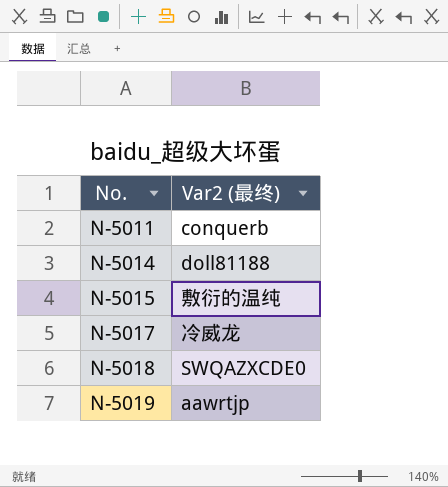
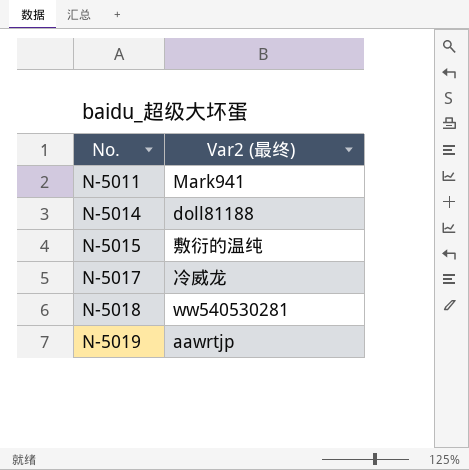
N-5011 | Var2 (最终): conquerb -> Mark941
N-5018 | Var2 (最终): SWQAZXCDE0 -> ww540530281

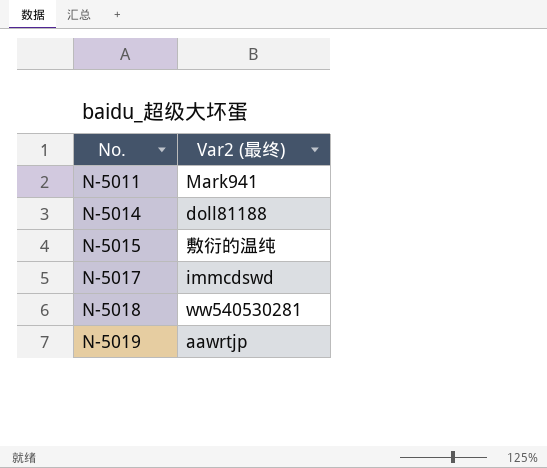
N-5017 | Var2 (最终): 冷威龙 -> immcdswd

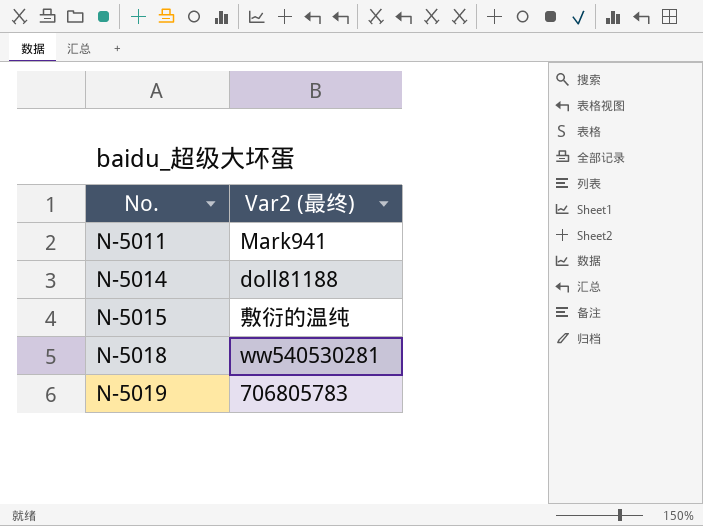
row N-5017: immcdswd -> none
N-5019 | Var2 (最终): aawrtjp -> 706805783

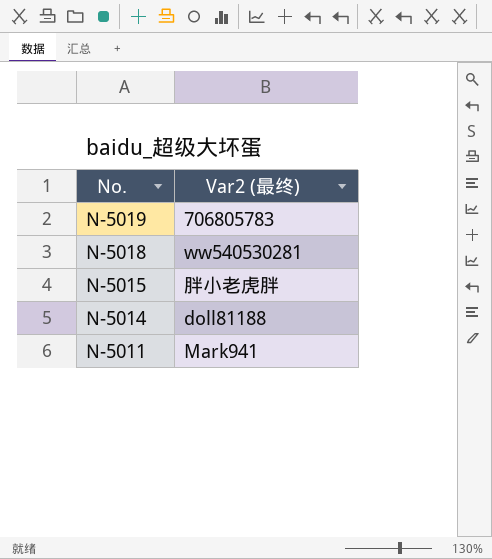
row order: No. ascending -> No. descending
N-5015 | Var2 (最终): 敷衍的温纯 -> 胖小老虎胖

